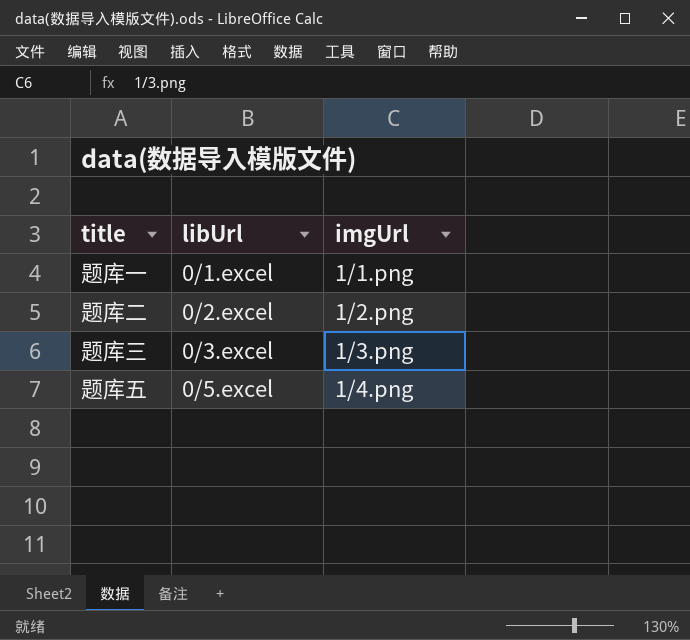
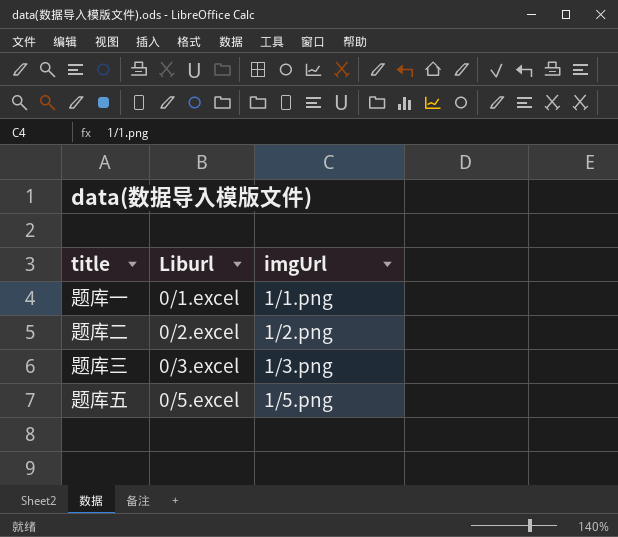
column name: libUrl -> Liburl
题库五 | imgUrl: 1/4.png -> 1/5.png

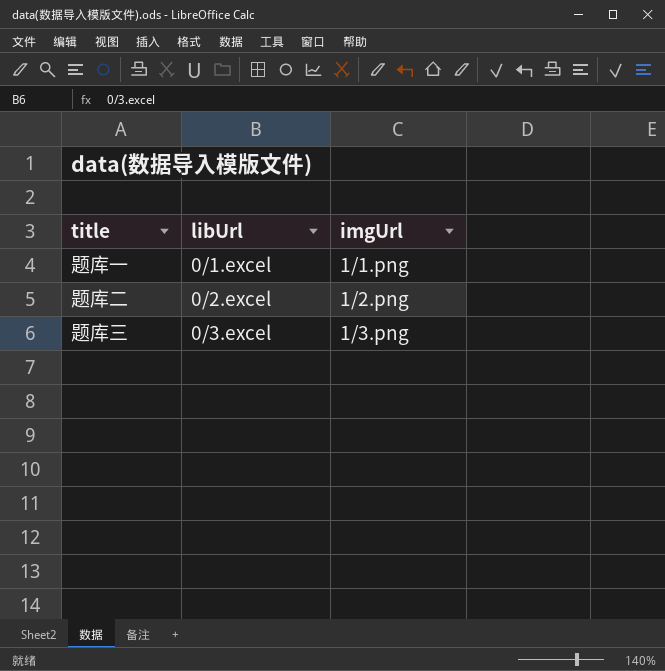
column name: Liburl -> libUrl
row 题库五: 0/5.excel | 1/5.png -> none

